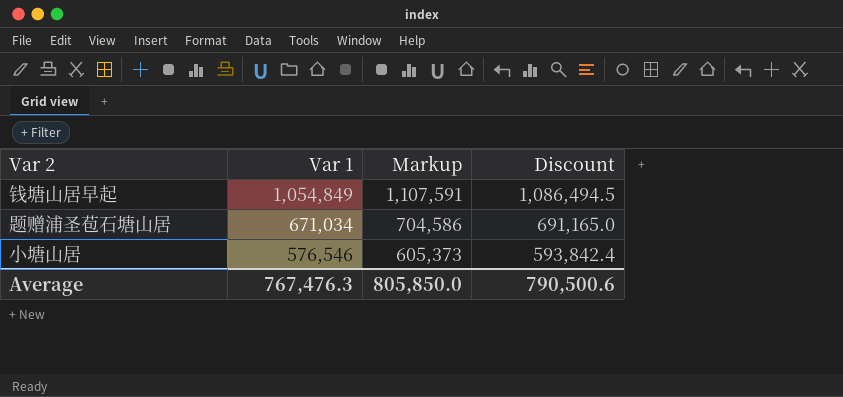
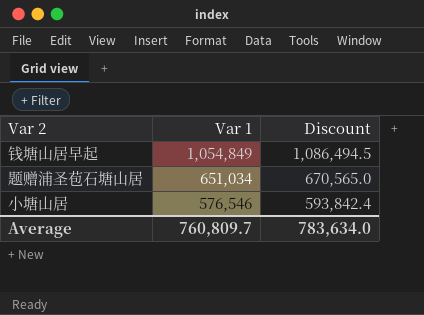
column Markup | formula: [Var 1] * 1.05 -> none
题赠浦圣苞石塘山居 | Var 1: 671,034 -> 651,034
题赠浦圣苞石塘山居 | Discount: 691,165.0 -> 670,565.0
Average | Var 1: 767,476.3 -> 760,809.7
Average | Discount: 790,500.6 -> 783,634.0

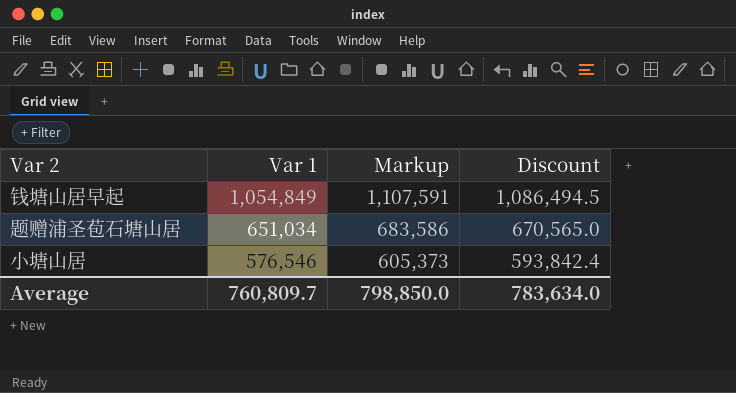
column Markup | formula: none -> [Var 1] * 1.05

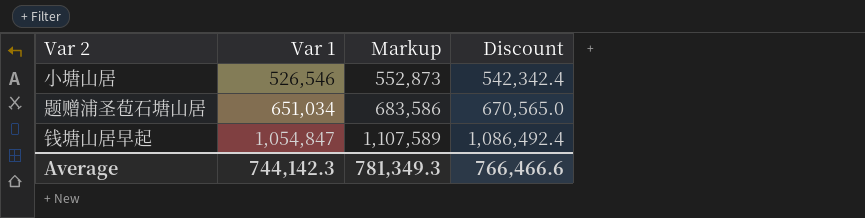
row order: Var 1 descending -> Var 1 ascending
小塘山居 | Var 1: 576,546 -> 526,546
小塘山居 | Markup: 605,373 -> 552,873
小塘山居 | Discount: 593,842.4 -> 542,342.4
钱塘山居早起 | Var 1: 1,054,849 -> 1,054,847
钱塘山居早起 | Markup: 1,107,591 -> 1,107,589
钱塘山居早起 | Discount: 1,086,494.5 -> 1,086,492.4
Average | Var 1: 760,809.7 -> 744,142.3
Average | Markup: 798,850.0 -> 781,349.3
Average | Discount: 783,634.0 -> 766,466.6

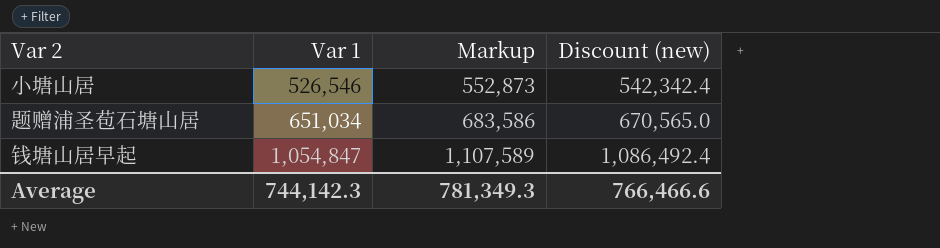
column name: Discount -> Discount (new)

